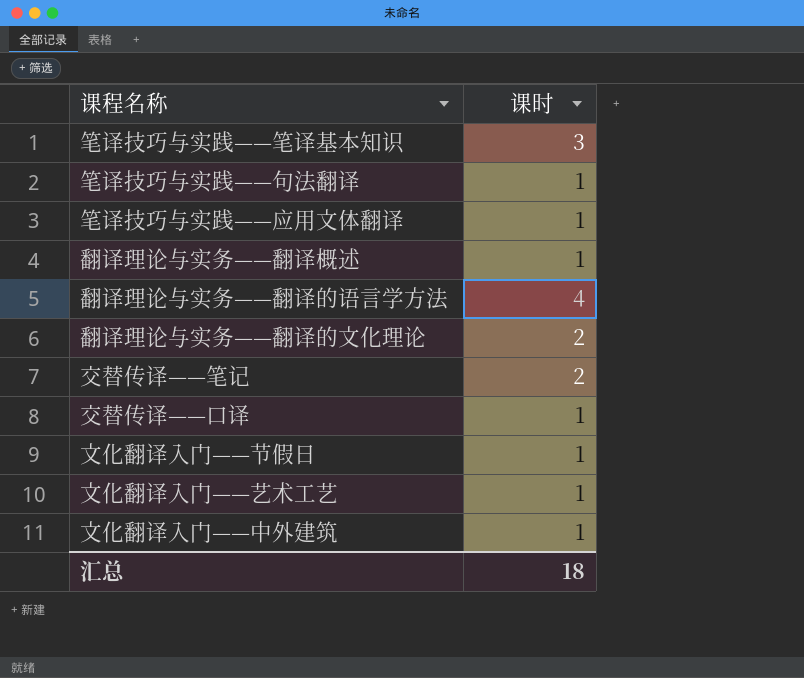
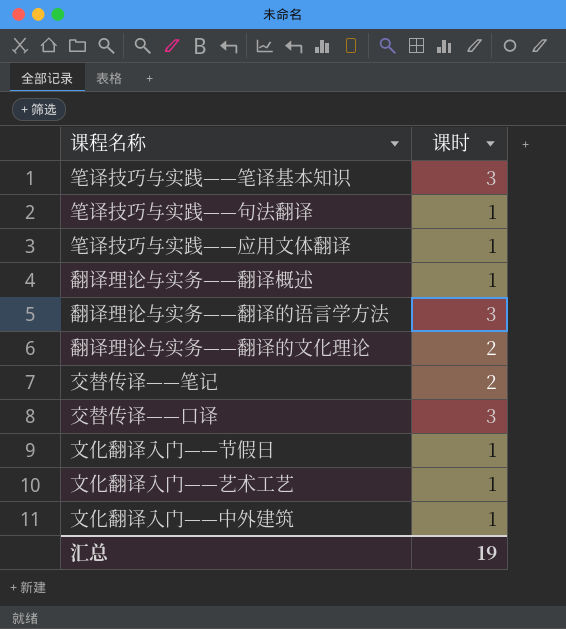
翻译理论与实务——翻译的语言学方法 | 课时: 4 -> 3
交替传译——口译 | 课时: 1 -> 3
汇总 | 课时: 18 -> 19

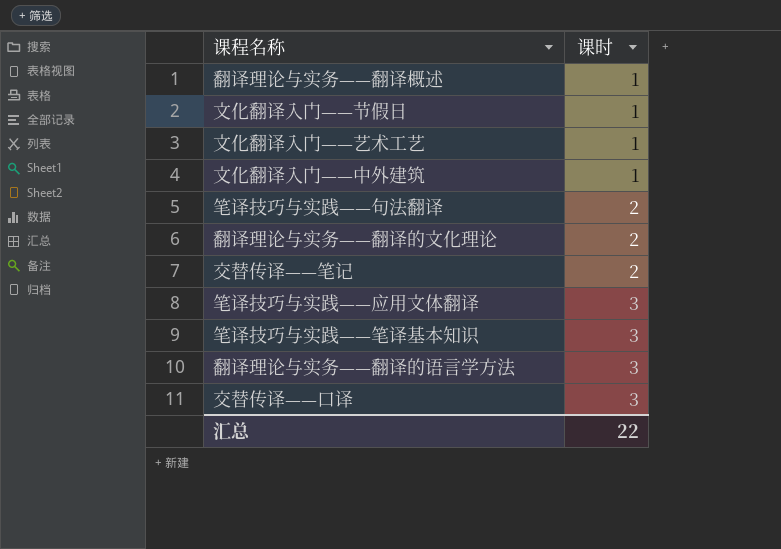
row order: none -> 课时 ascending
笔译技巧与实践——句法翻译 | 课时: 1 -> 2
笔译技巧与实践——应用文体翻译 | 课时: 1 -> 3
汇总 | 课时: 19 -> 22

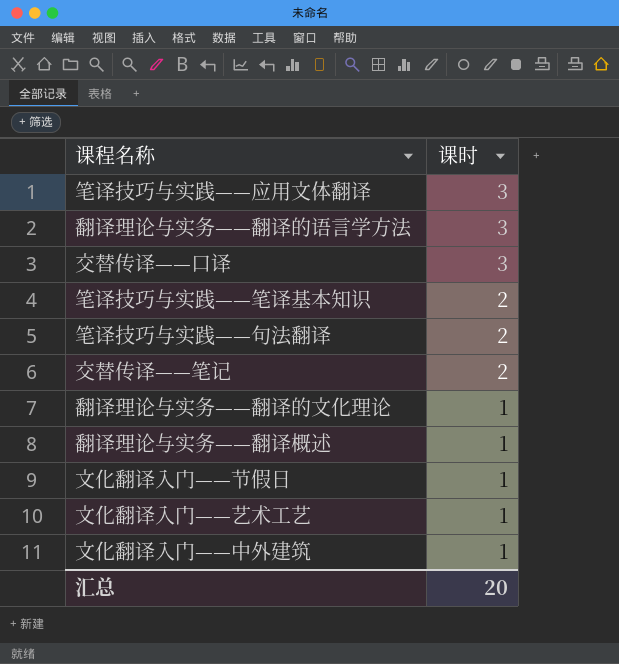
row order: 课时 ascending -> 课时 descending
笔译技巧与实践——笔译基本知识 | 课时: 3 -> 2
翻译理论与实务——翻译的文化理论 | 课时: 2 -> 1
汇总 | 课时: 22 -> 20

